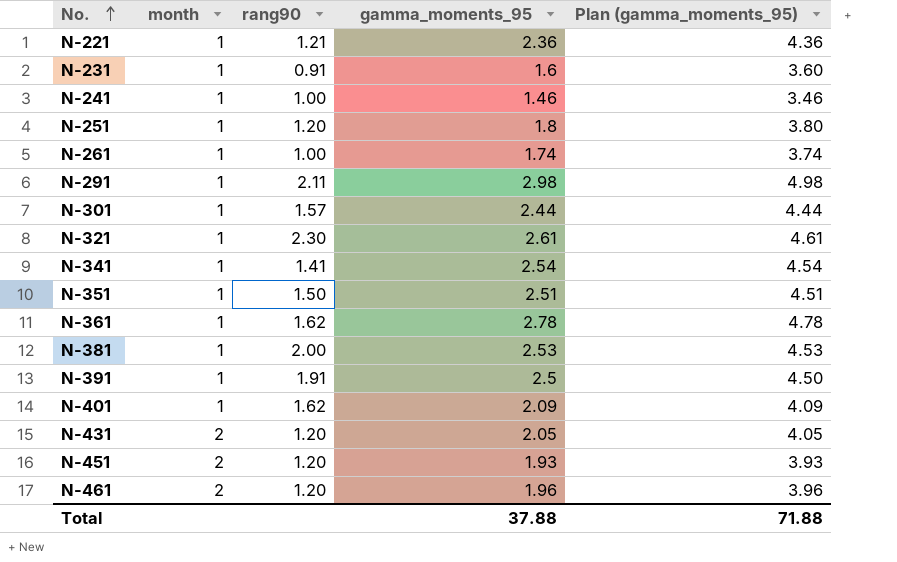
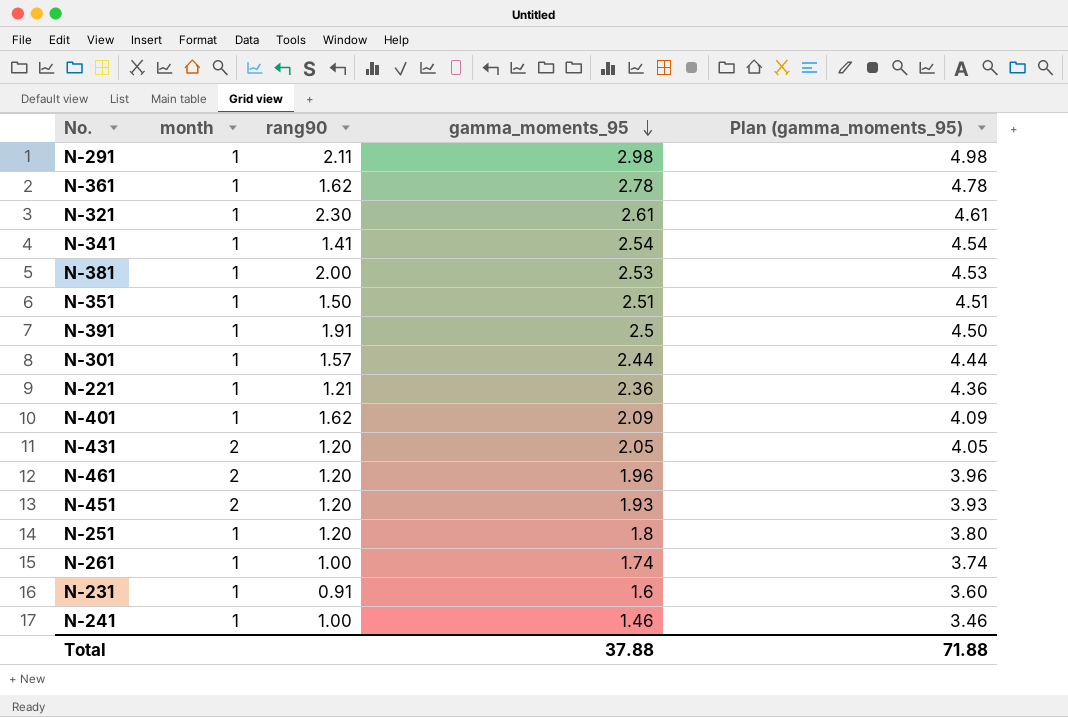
row order: No. ascending -> gamma_moments_95 descending

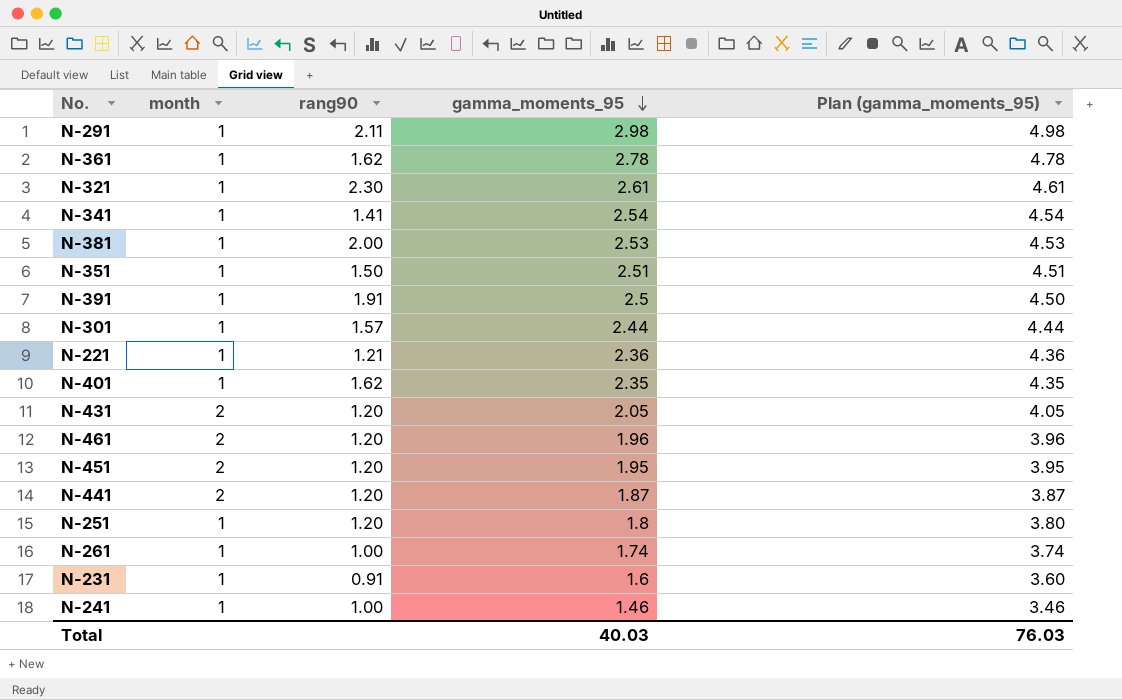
N-401 | gamma_moments_95: 2.09 -> 2.35
N-401 | Plan (gamma_moments_95): 4.09 -> 4.35
N-451 | gamma_moments_95: 1.93 -> 1.95
N-451 | Plan (gamma_moments_95): 3.93 -> 3.95
row N-441: none -> 2 | 1.20 | 1.87 | 3.87
Total | gamma_moments_95: 37.88 -> 40.03
Total | Plan (gamma_moments_95): 71.88 -> 76.03

